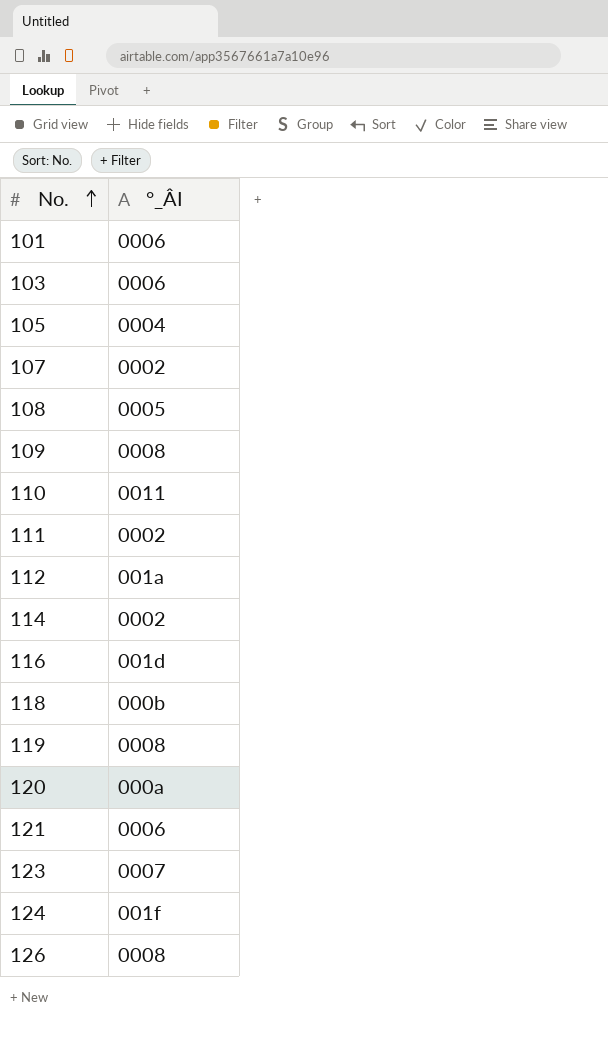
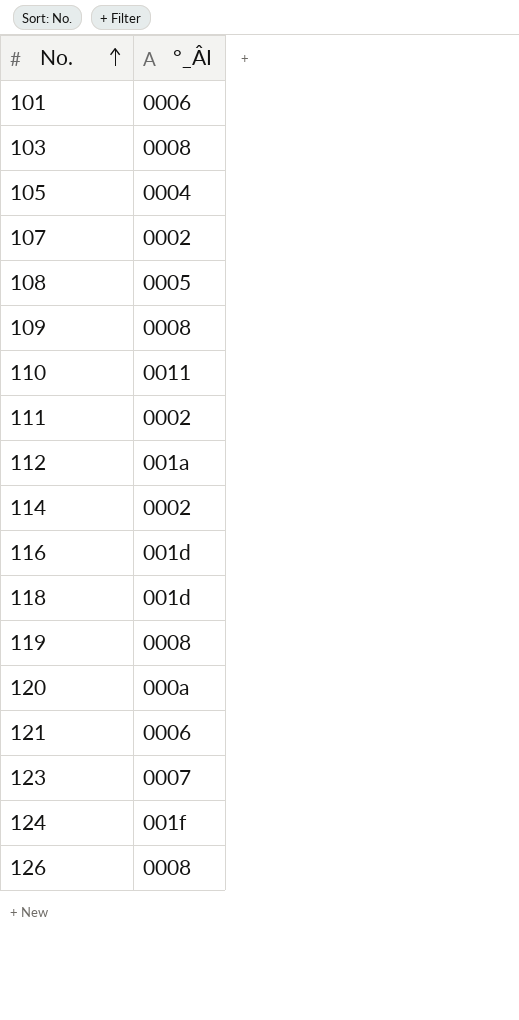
103 | °_ÂI: 0006 -> 0008
118 | °_ÂI: 000b -> 001d

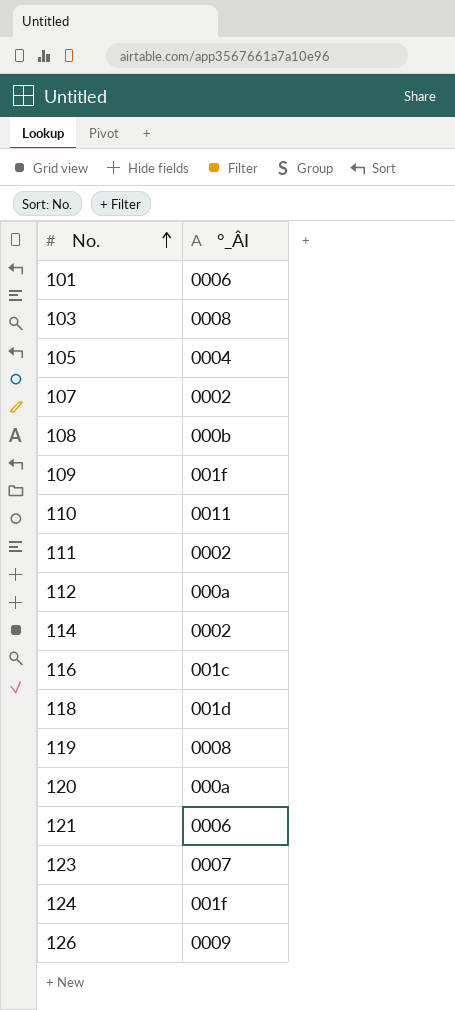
108 | °_ÂI: 0005 -> 000b
109 | °_ÂI: 0008 -> 001f
112 | °_ÂI: 001a -> 000a
116 | °_ÂI: 001d -> 001c
126 | °_ÂI: 0008 -> 0009

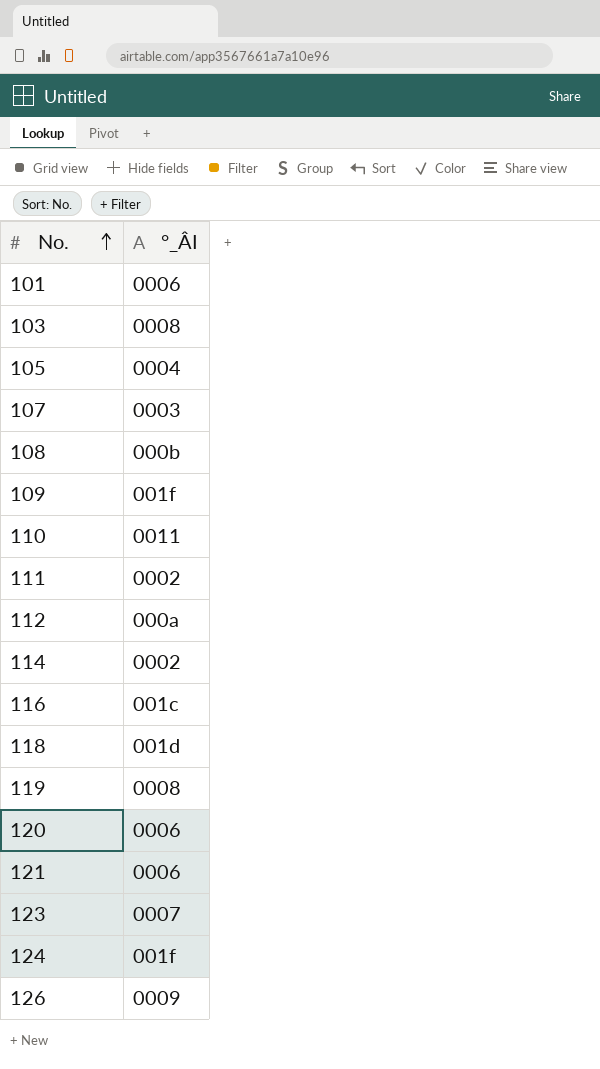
107 | °_ÂI: 0002 -> 0003
120 | °_ÂI: 000a -> 0006

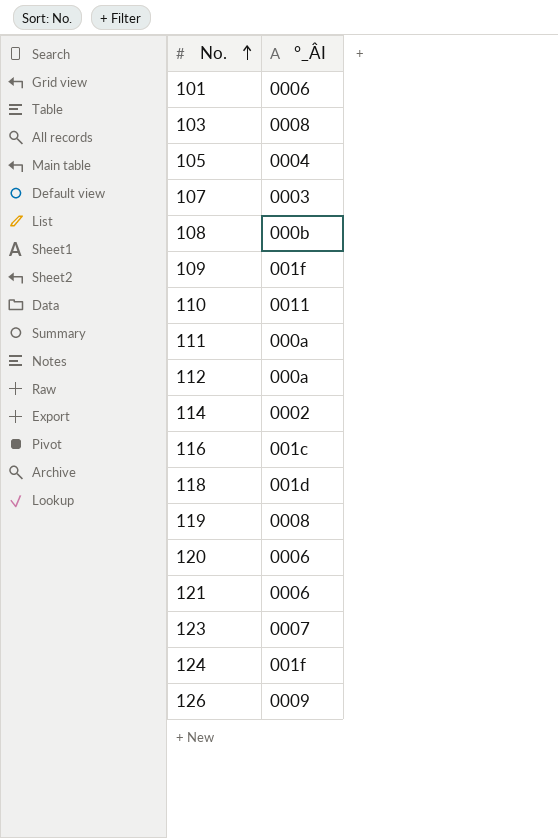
111 | °_ÂI: 0002 -> 000a

